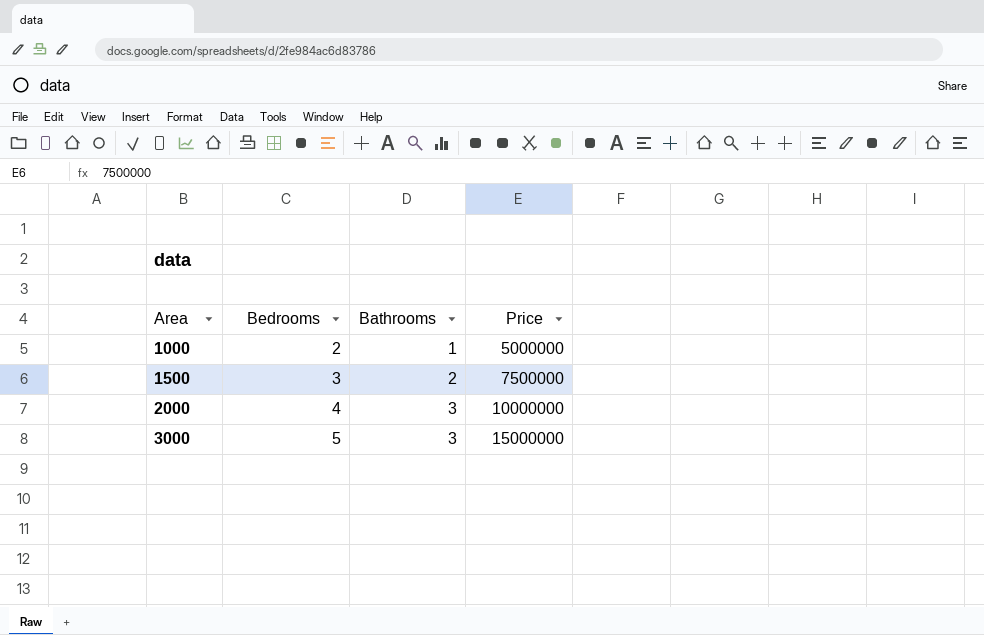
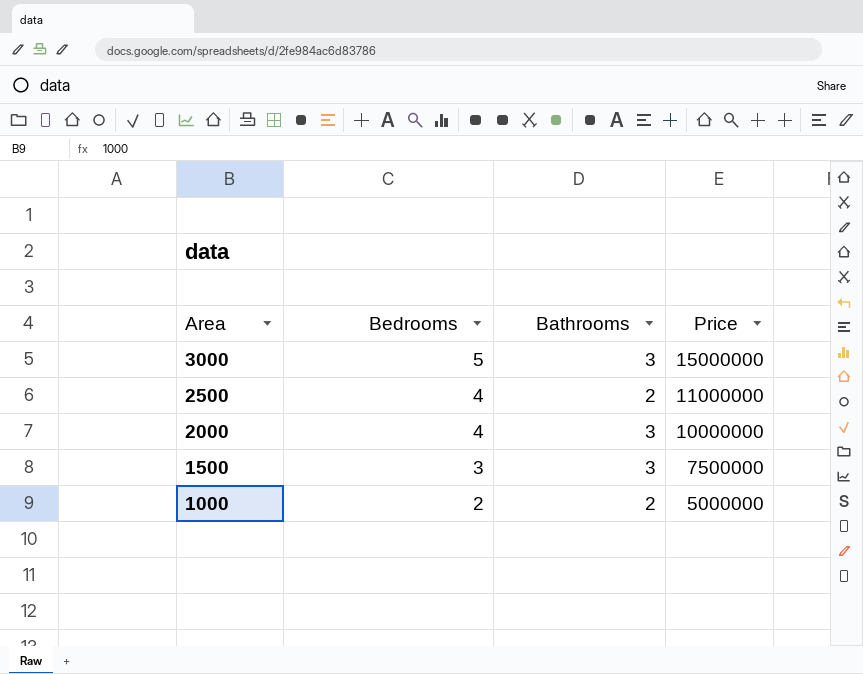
row order: Area ascending -> Area descending
row 2500: none -> 4 | 2 | 11000000
1500 | Bathrooms: 2 -> 3
1000 | Bathrooms: 1 -> 2

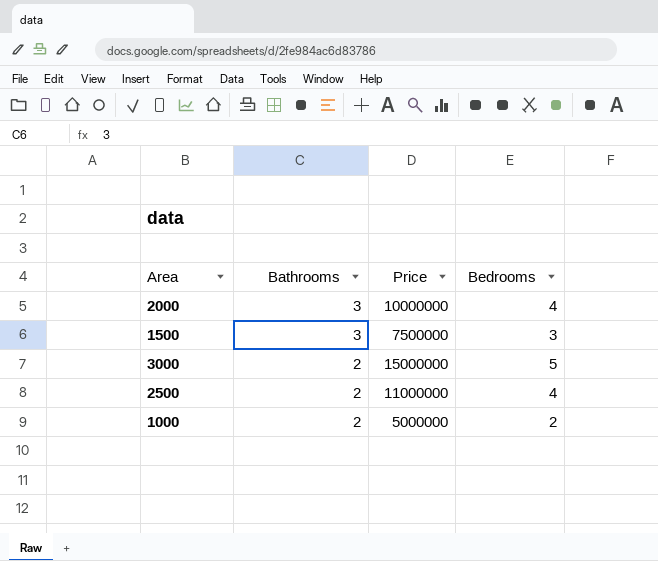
row order: Area descending -> Bathrooms descending
column Bedrooms | position: 2 -> 4
3000 | Bathrooms: 3 -> 2

